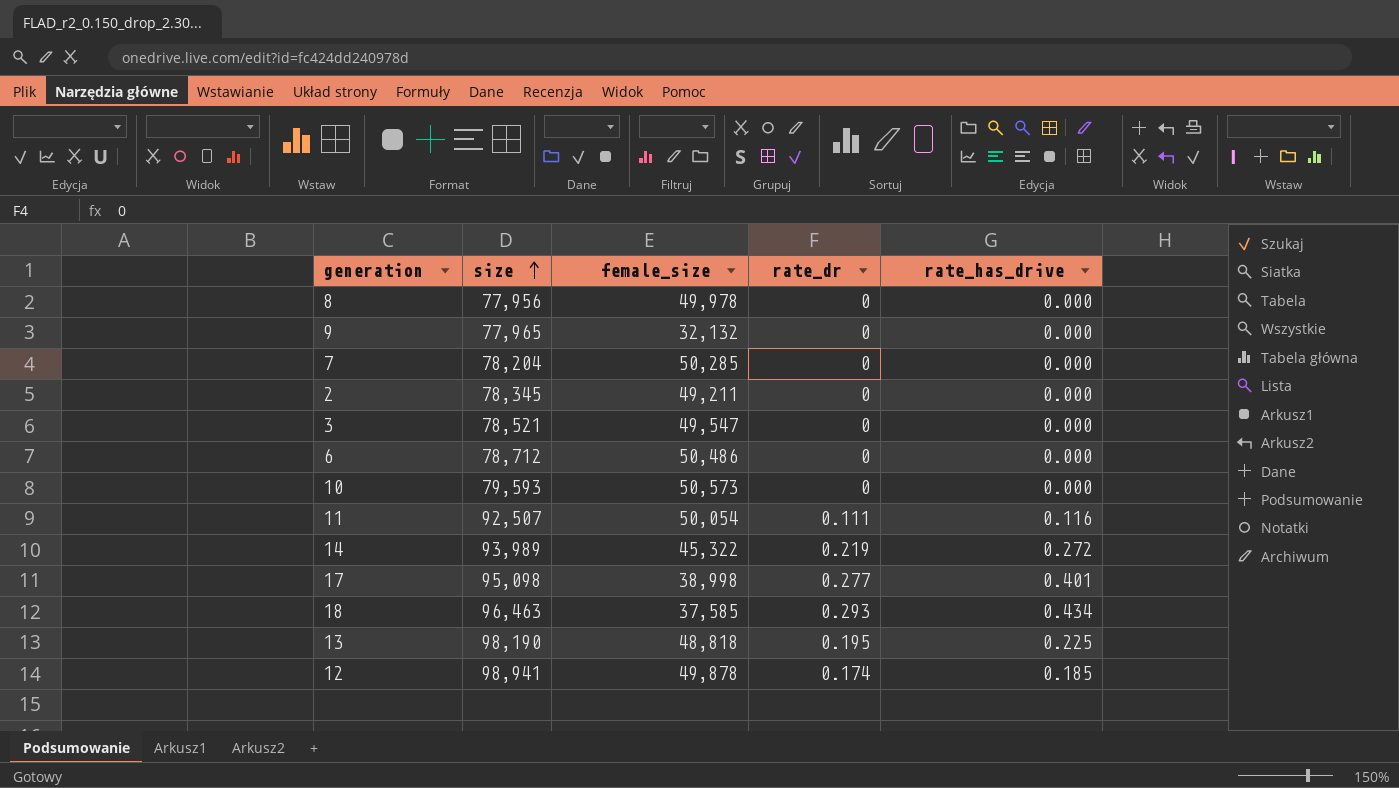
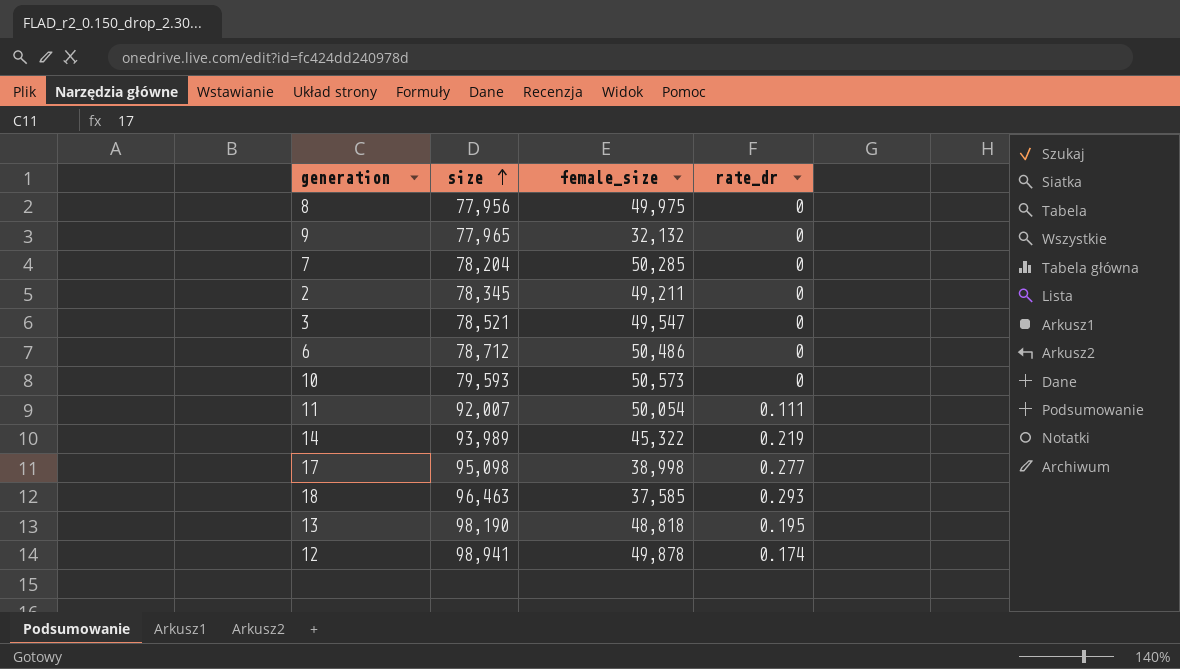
column rate_has_drive | position: 5 -> none
8 | female_size: 49,978 -> 49,975
11 | size: 92,507 -> 92,007

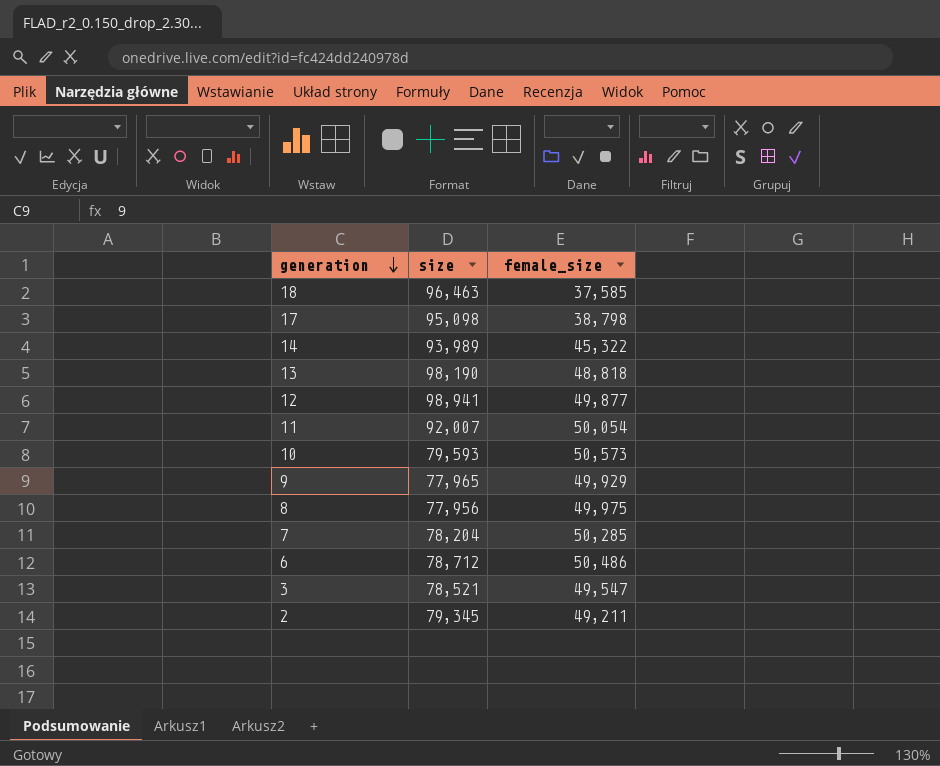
row order: size ascending -> generation descending
column rate_dr | position: 4 -> none
17 | female_size: 38,998 -> 38,798
12 | female_size: 49,878 -> 49,877
9 | female_size: 32,132 -> 49,929
2 | size: 78,345 -> 79,345

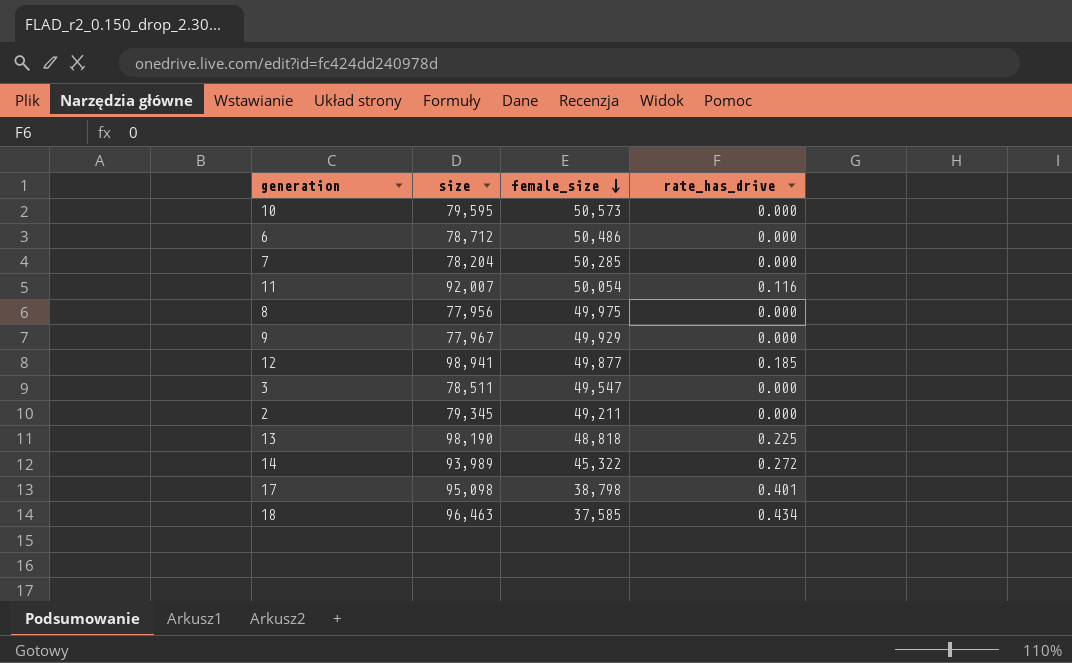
row order: generation descending -> female_size descending
column rate_has_drive | position: none -> 4
10 | size: 79,593 -> 79,595
9 | size: 77,965 -> 77,967
3 | size: 78,521 -> 78,511

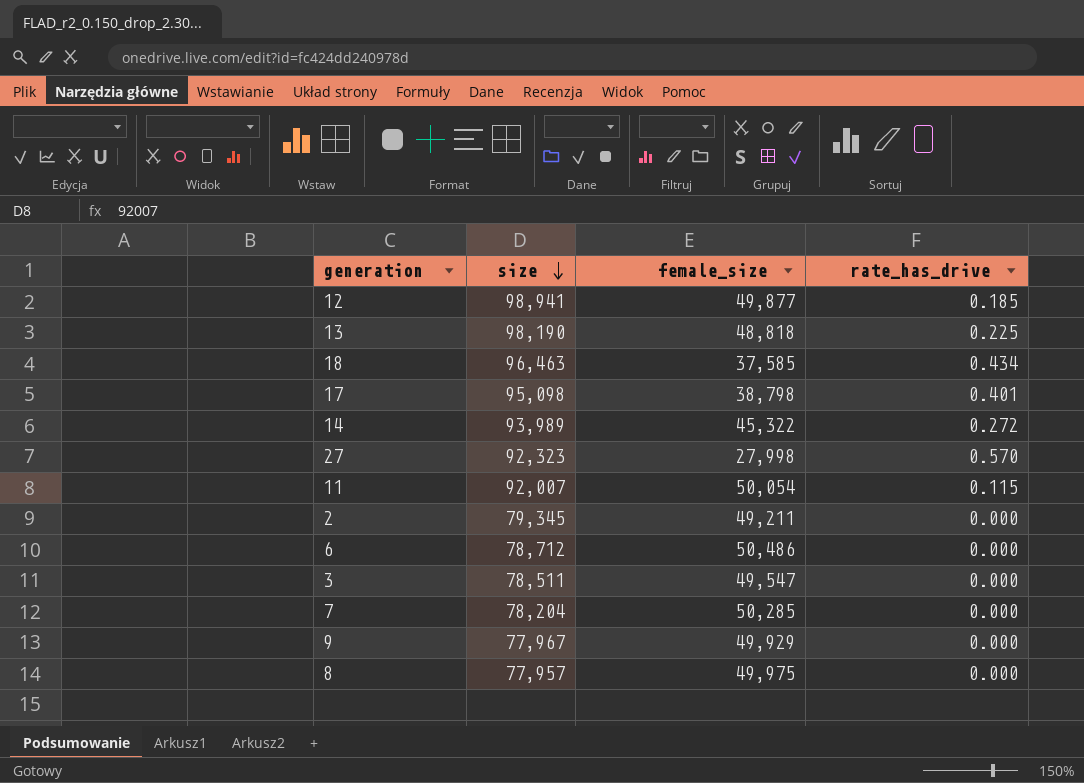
row order: female_size descending -> size descending
row 10: 79,595 | 50,573 | 0.000 -> none
row 27: none -> 92,323 | 27,998 | 0.570
11 | rate_has_drive: 0.116 -> 0.115
8 | size: 77,956 -> 77,957

